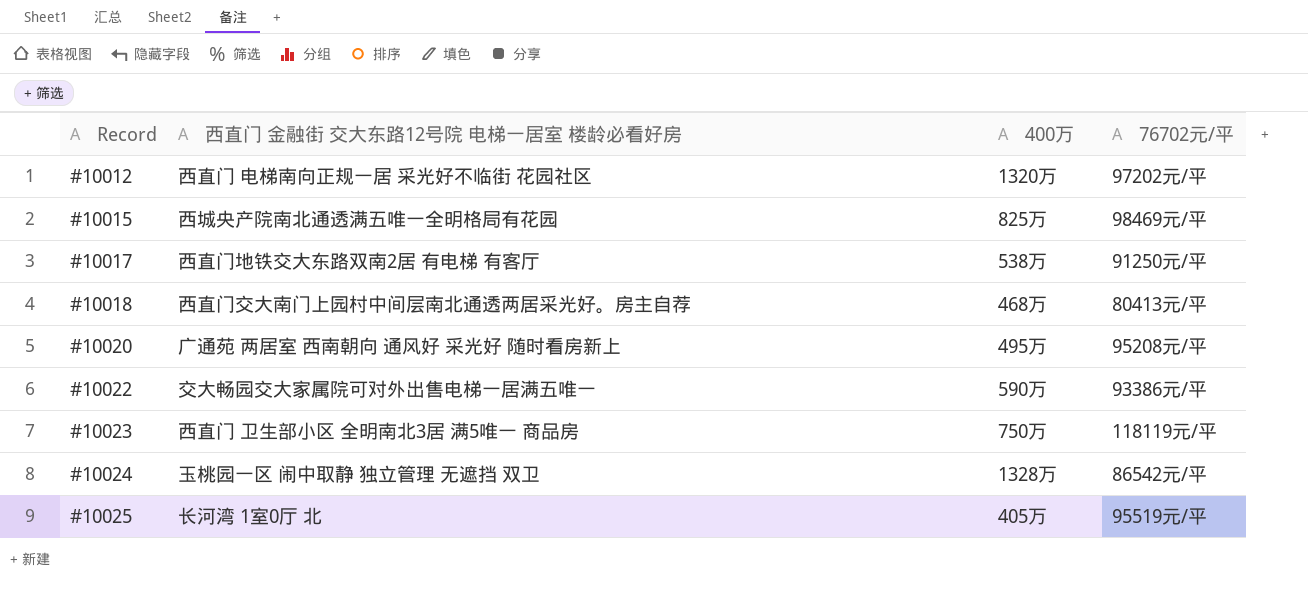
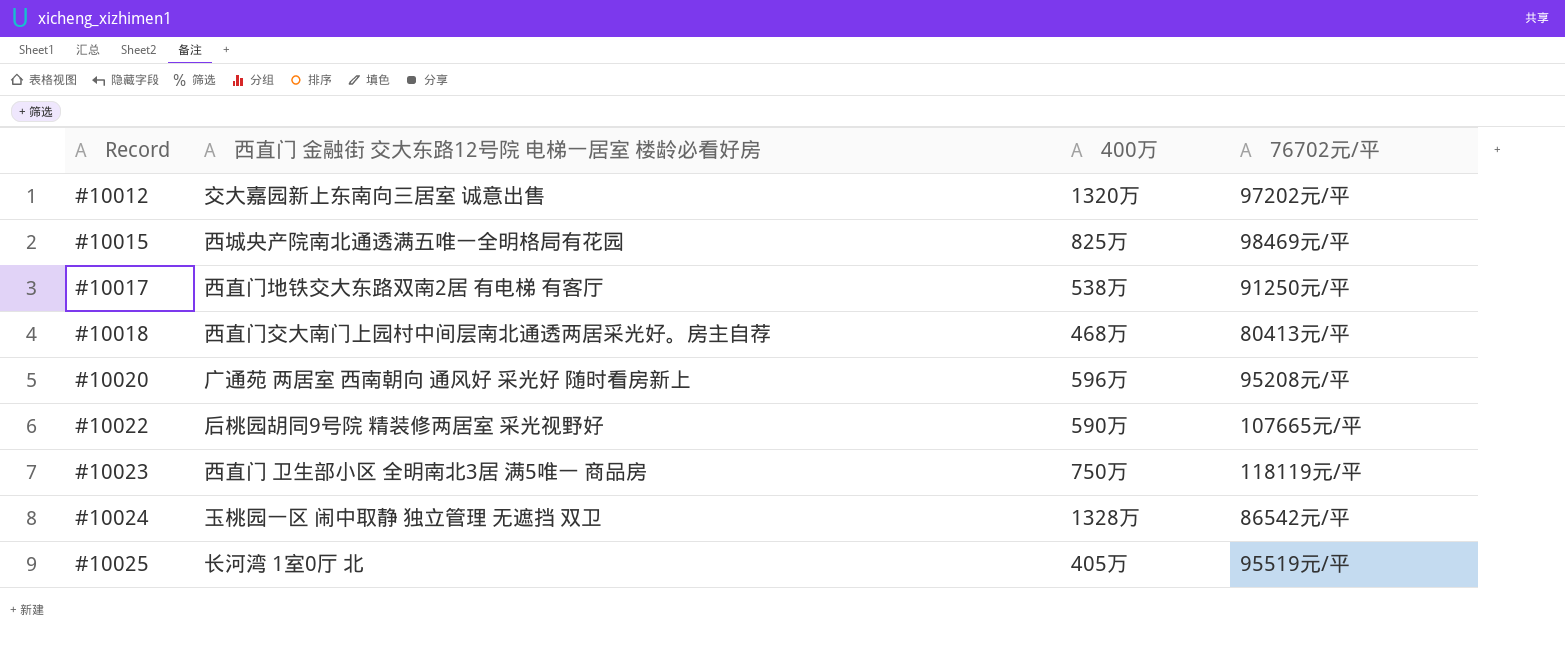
#10012 | 西直门 金融街 交大东路12号院 电梯一居室 楼龄必看好房: 西直门 电梯南向正规一居 采光好不临街 花园社区 -> 交大嘉园新上东南向三居室 诚意出售
#10020 | 400万: 495万 -> 596万
#10022 | 西直门 金融街 交大东路12号院 电梯一居室 楼龄必看好房: 交大畅园交大家属院可对外出售电梯一居满五唯一 -> 后桃园胡同9号院 精装修两居室 采光视野好
#10022 | 76702元/平: 93386元/平 -> 107665元/平

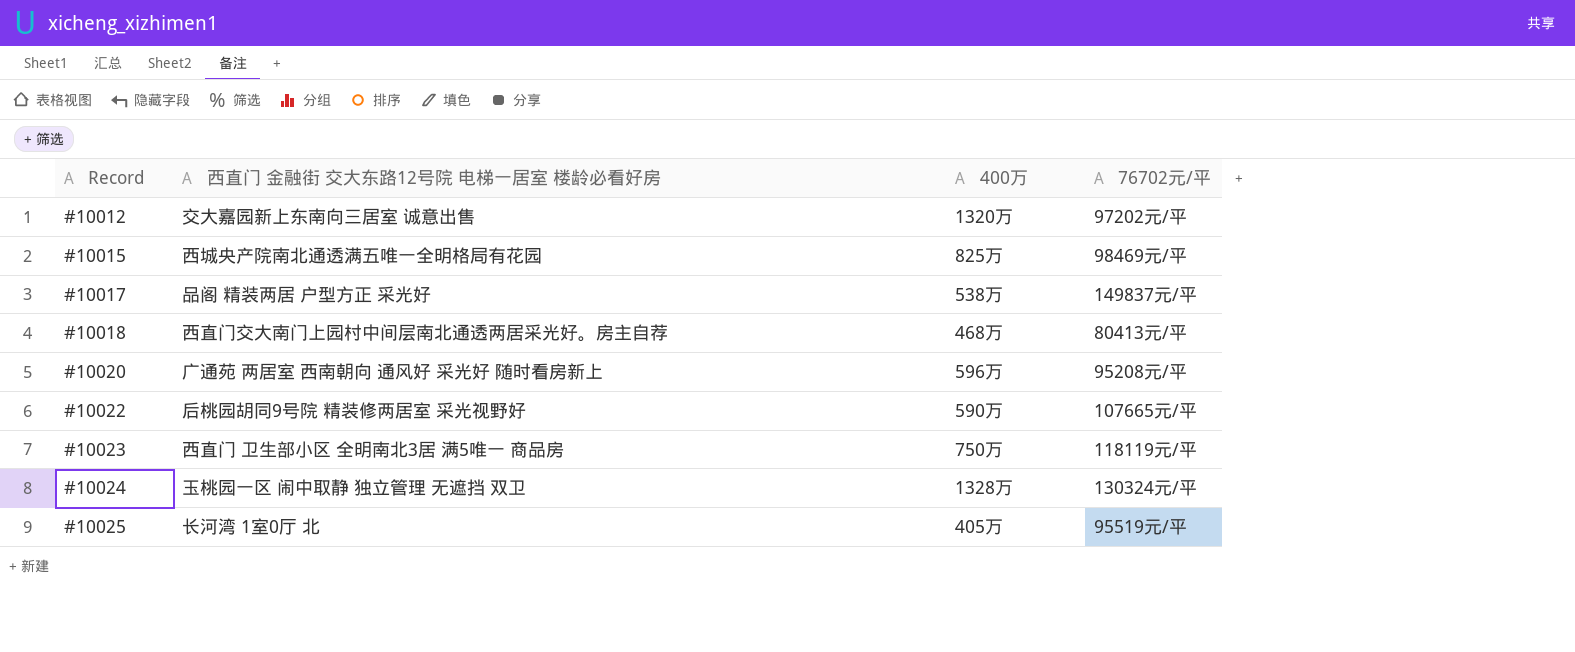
#10017 | 西直门 金融街 交大东路12号院 电梯一居室 楼龄必看好房: 西直门地铁交大东路双南2居 有电梯 有客厅 -> 品阁 精装两居 户型方正 采光好
#10017 | 76702元/平: 91250元/平 -> 149837元/平
#10024 | 76702元/平: 86542元/平 -> 130324元/平

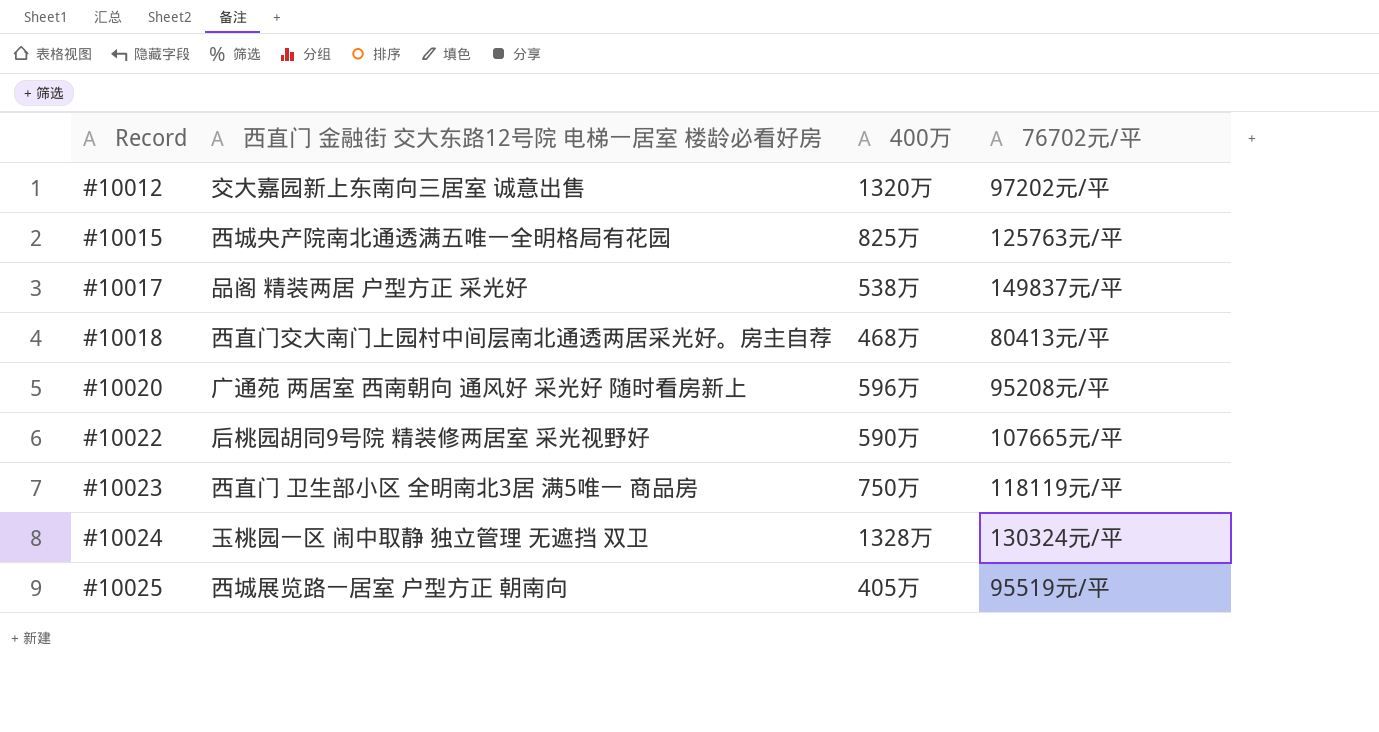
#10015 | 76702元/平: 98469元/平 -> 125763元/平
#10025 | 西直门 金融街 交大东路12号院 电梯一居室 楼龄必看好房: 长河湾 1室0厅 北 -> 西城展览路一居室 户型方正 朝南向

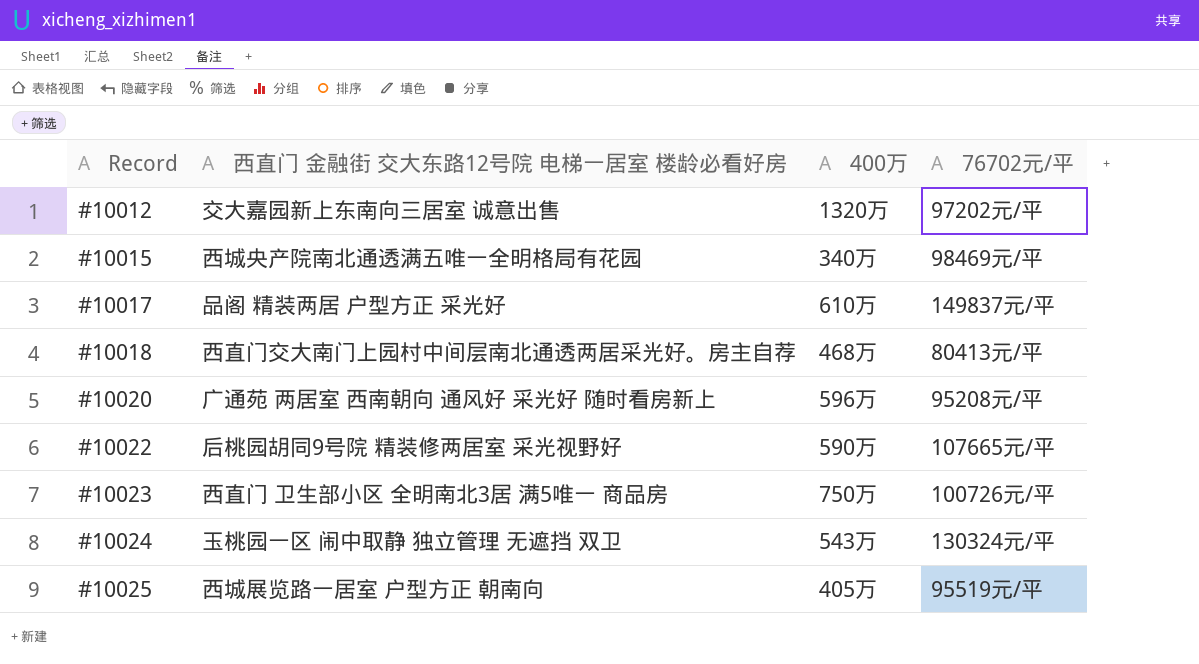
#10015 | 400万: 825万 -> 340万
#10015 | 76702元/平: 125763元/平 -> 98469元/平
#10017 | 400万: 538万 -> 610万
#10023 | 76702元/平: 118119元/平 -> 100726元/平
#10024 | 400万: 1328万 -> 543万

